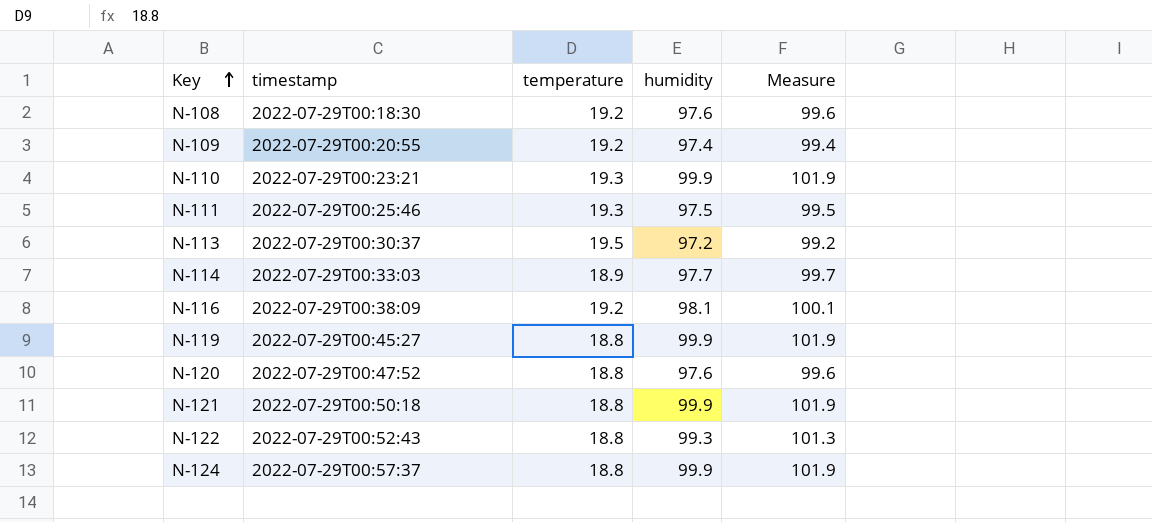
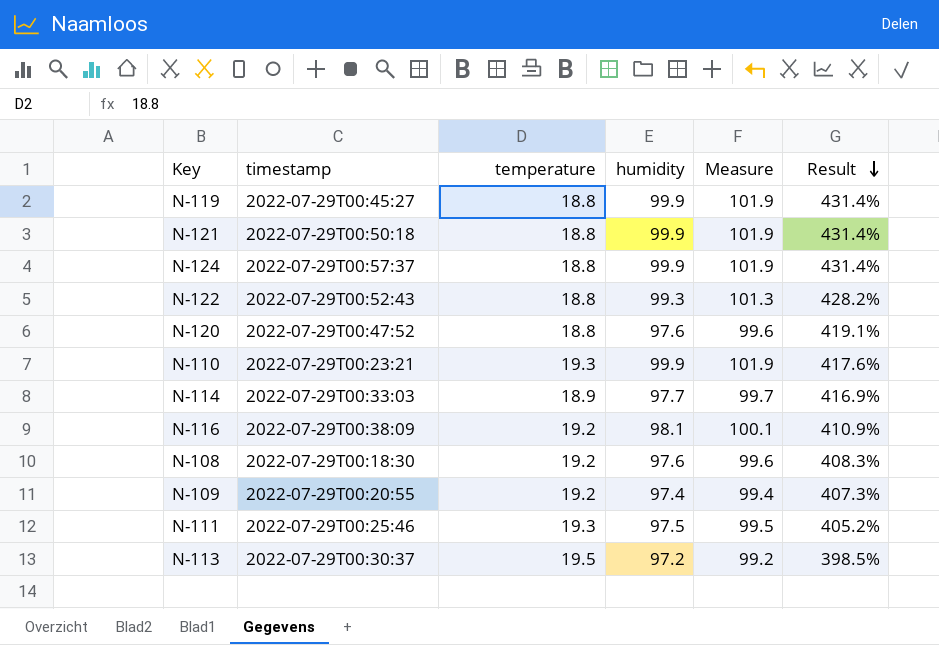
row order: Key ascending -> Result descending
column Result | formula: none -> ([humidity] - [temperature]) / [temperature]

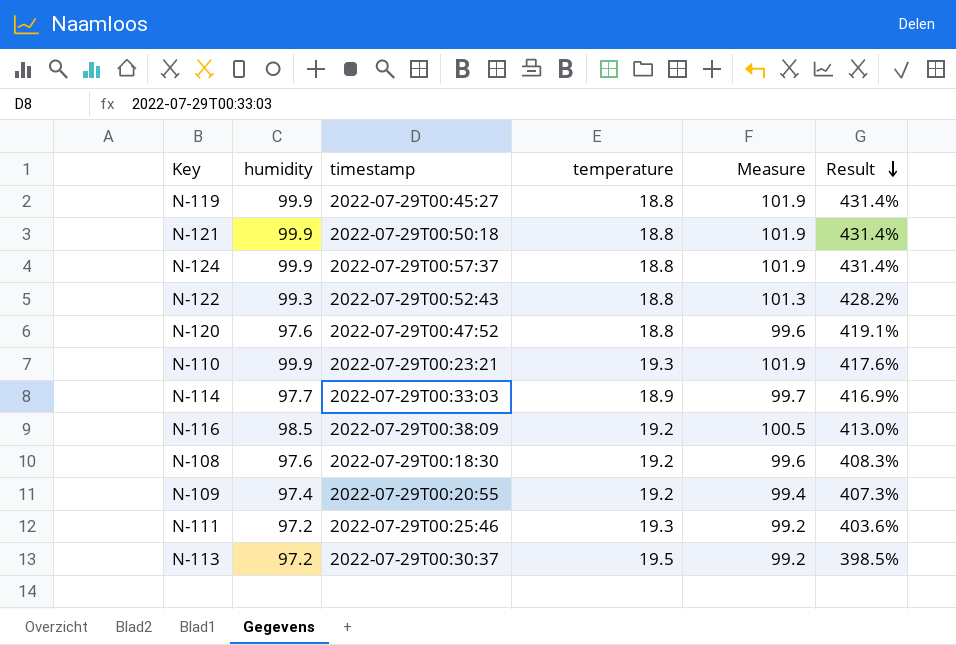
column humidity | position: 4 -> 2
N-116 | humidity: 98.1 -> 98.5
N-116 | Measure: 100.1 -> 100.5
N-116 | Result: 410.9% -> 413.0%
N-111 | humidity: 97.5 -> 97.2
N-111 | Measure: 99.5 -> 99.2
N-111 | Result: 405.2% -> 403.6%

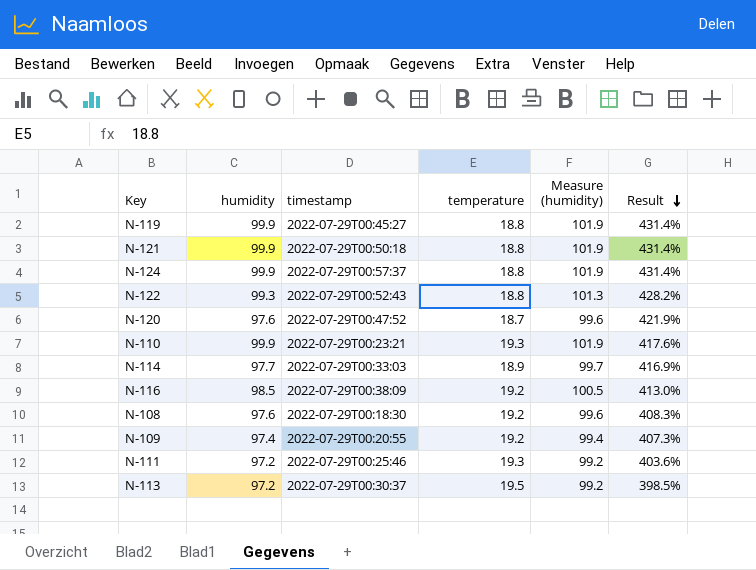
column name: Measure -> Measure (humidity)
N-120 | temperature: 18.8 -> 18.7
N-120 | Result: 419.1% -> 421.9%

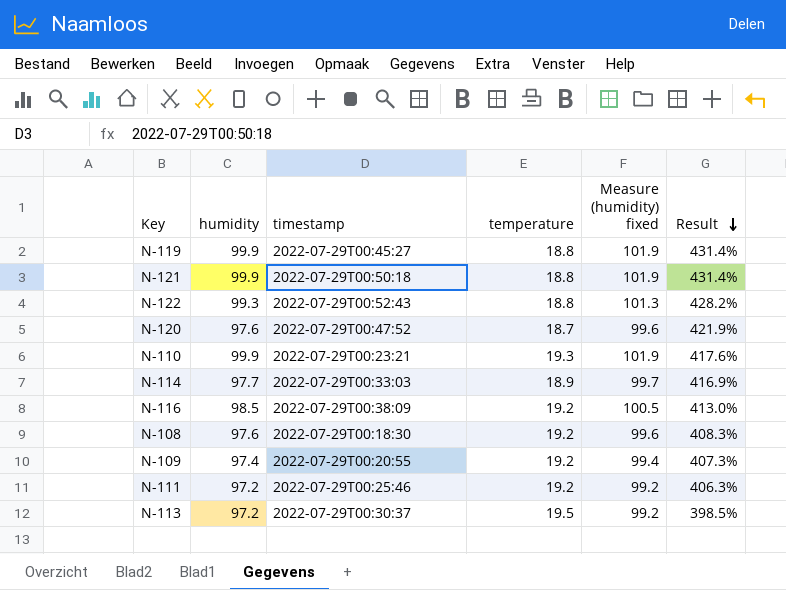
column name: Measure (humidity) -> Measure (humidity) fixed
row N-124: 99.9 | 2022-07-29T00:57:37 | 18.8 | 101.9 | 431.4% -> none
N-111 | temperature: 19.3 -> 19.2
N-111 | Result: 403.6% -> 406.3%

